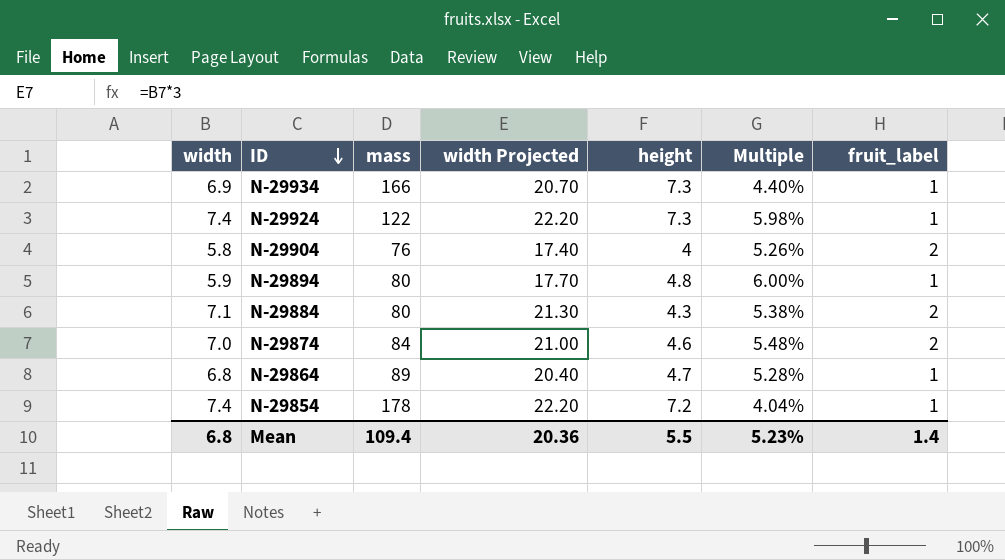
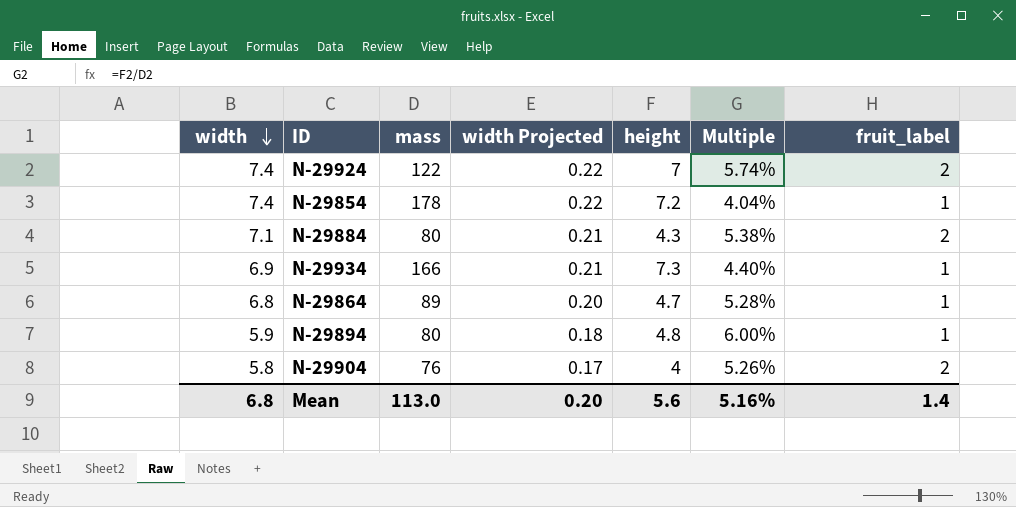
row order: ID descending -> width descending
column width Projected | formula: [width] * 3 -> [width] * 0.03
row N-29874: 7.0 | 84 | 21.00 | 4.6 | 5.48% | 2 -> none
N-29924 | height: 7.3 -> 7
N-29924 | Multiple: 5.98% -> 5.74%
N-29924 | fruit_label: 1 -> 2
Mean | mass: 109.4 -> 113.0
Mean | width Projected: 20.36 -> 0.20
Mean | height: 5.5 -> 5.6
Mean | Multiple: 5.23% -> 5.16%

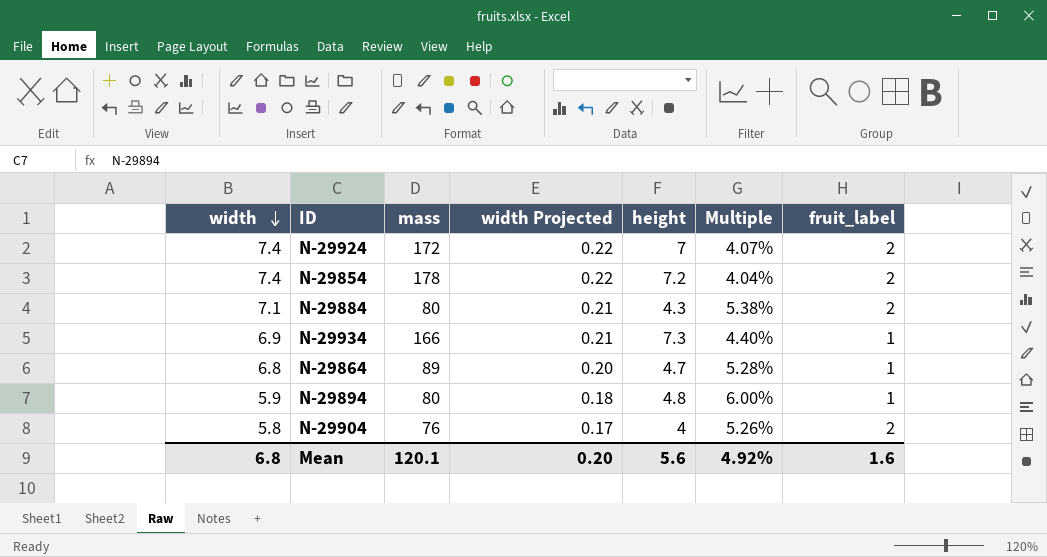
N-29924 | mass: 122 -> 172
N-29924 | Multiple: 5.74% -> 4.07%
N-29854 | fruit_label: 1 -> 2
Mean | mass: 113.0 -> 120.1
Mean | Multiple: 5.16% -> 4.92%
Mean | fruit_label: 1.4 -> 1.6

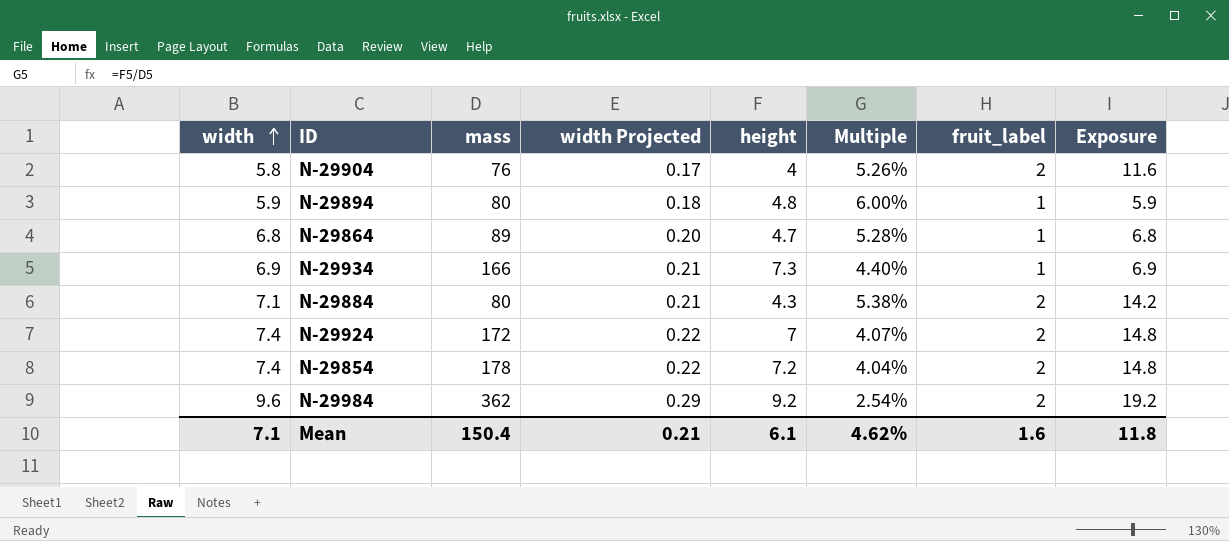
row order: width descending -> width ascending
column Exposure | formula: none -> [width] * [fruit_label]
row N-29984: none -> 9.6 | 362 | 0.29 | 9.2 | 2.54% | 2 | 19.2
Mean | width: 6.8 -> 7.1
Mean | mass: 120.1 -> 150.4
Mean | width Projected: 0.20 -> 0.21
Mean | height: 5.6 -> 6.1
Mean | Multiple: 4.92% -> 4.62%

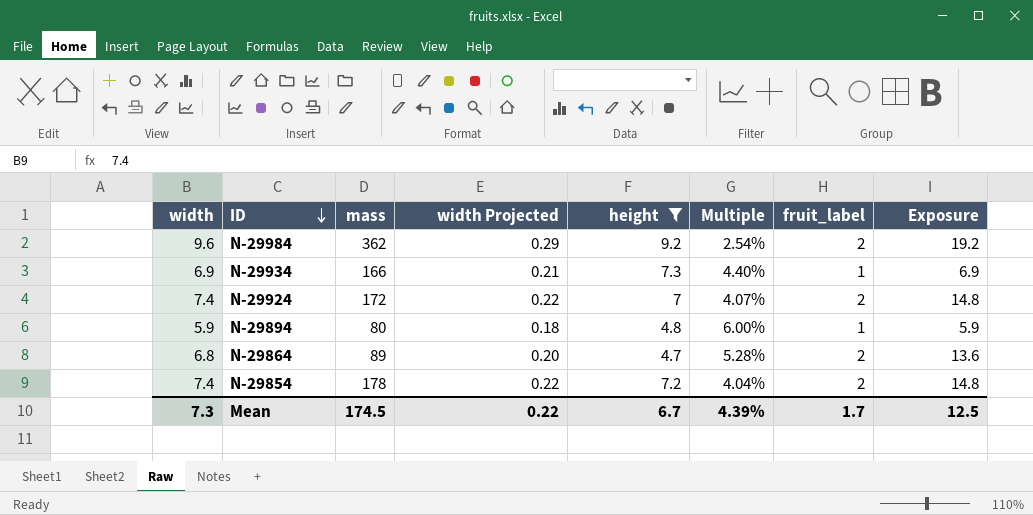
filter: none -> height >= 4.7
row order: width ascending -> ID descending
N-29864 | fruit_label: 1 -> 2
N-29864 | Exposure: 6.8 -> 13.6
Mean | width: 7.1 -> 7.3
Mean | mass: 150.4 -> 174.5
Mean | width Projected: 0.21 -> 0.22
Mean | height: 6.1 -> 6.7
Mean | Multiple: 4.62% -> 4.39%
Mean | fruit_label: 1.6 -> 1.7
Mean | Exposure: 11.8 -> 12.5

